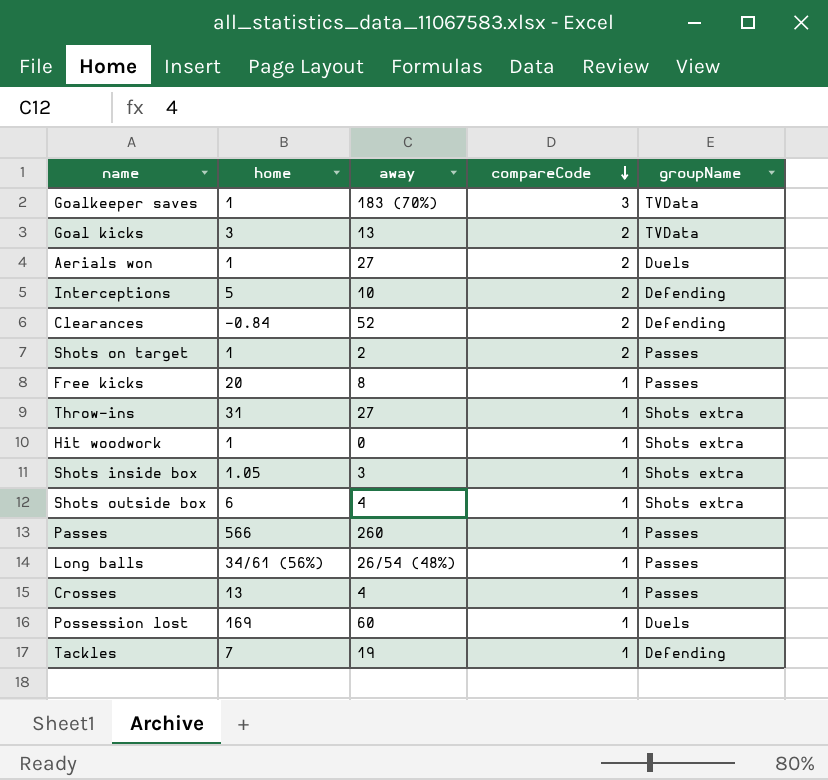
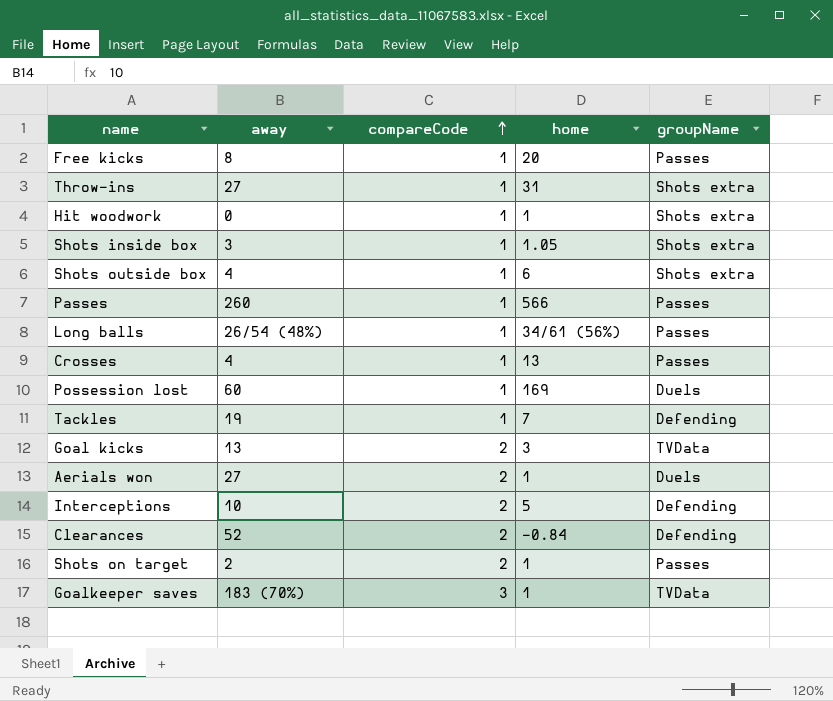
row order: compareCode descending -> compareCode ascending
column home | position: 2 -> 4

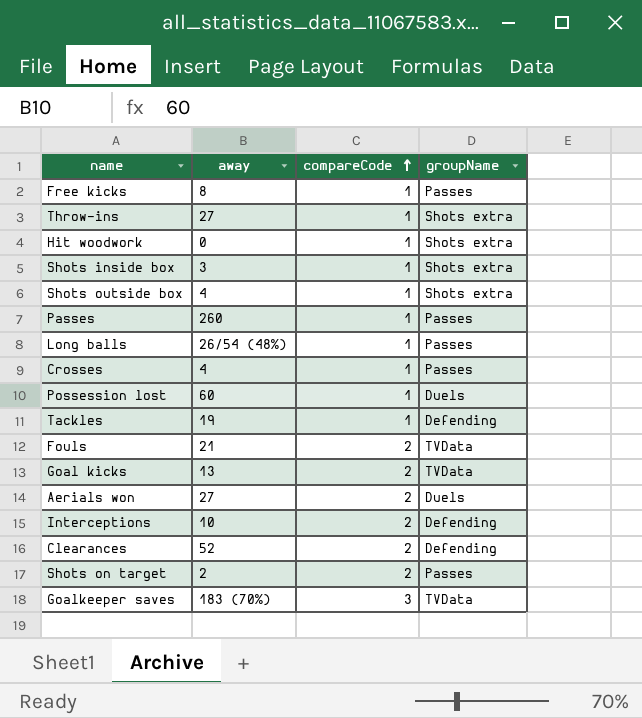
column home | position: 4 -> none
row Fouls: none -> 21 | 2 | TVData

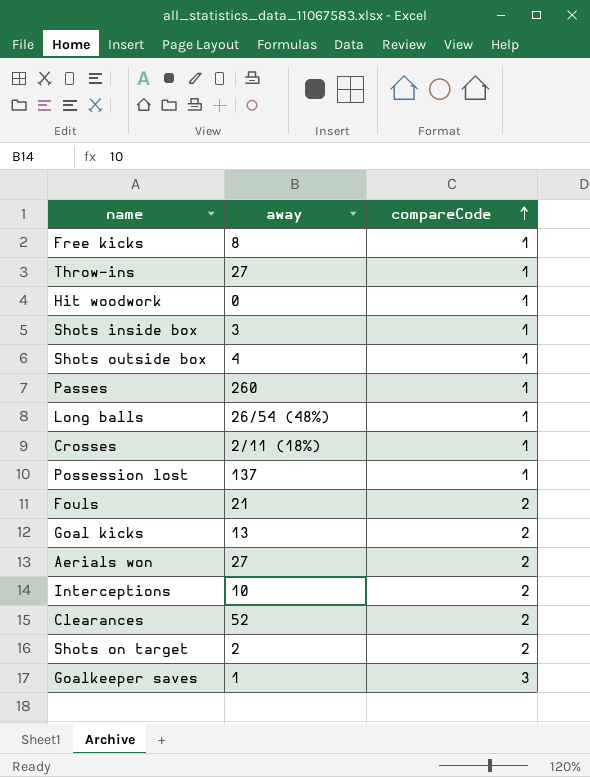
column groupName | position: 4 -> none
row Tackles: 19 | 1 | Defending -> none
Crosses | away: 4 -> 2/11 (18%)
Possession lost | away: 60 -> 137
Goalkeeper saves | away: 183 (70%) -> 1

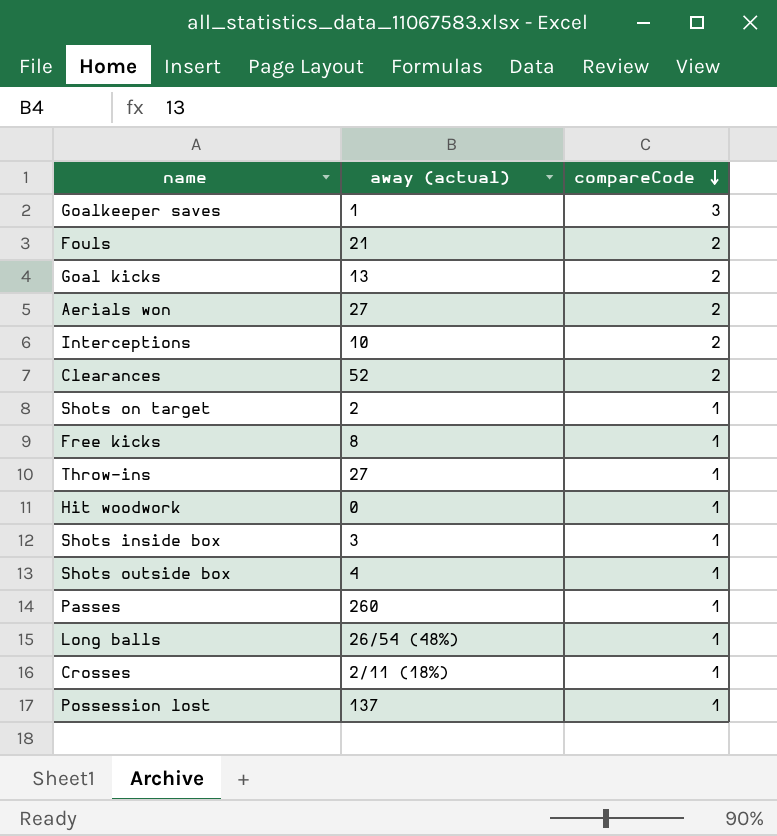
row order: compareCode ascending -> compareCode descending
column name: away -> away (actual)
Shots on target | compareCode: 2 -> 1

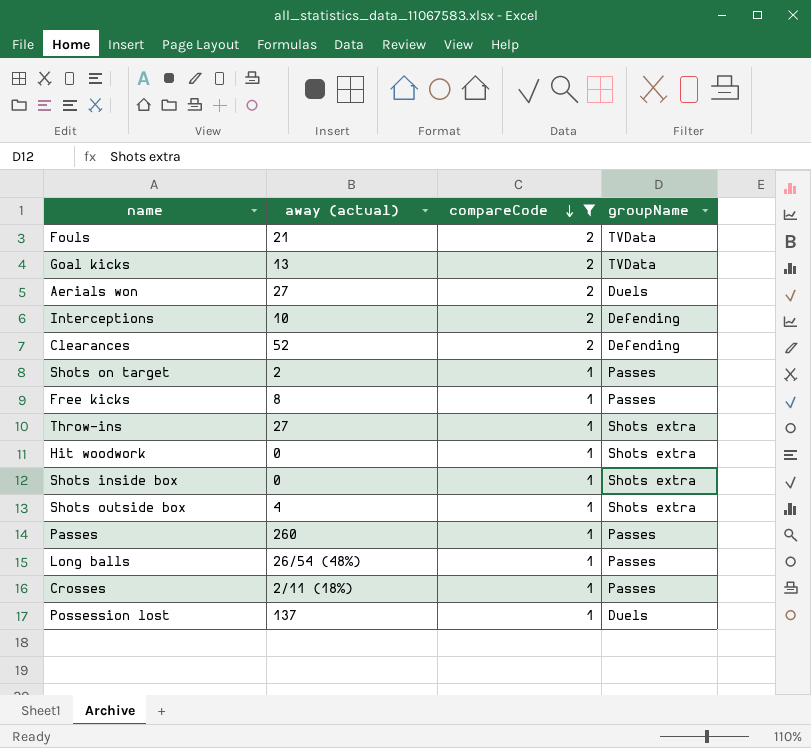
filter: none -> compareCode != 3
column groupName | position: none -> 4
Shots inside box | away (actual): 3 -> 0

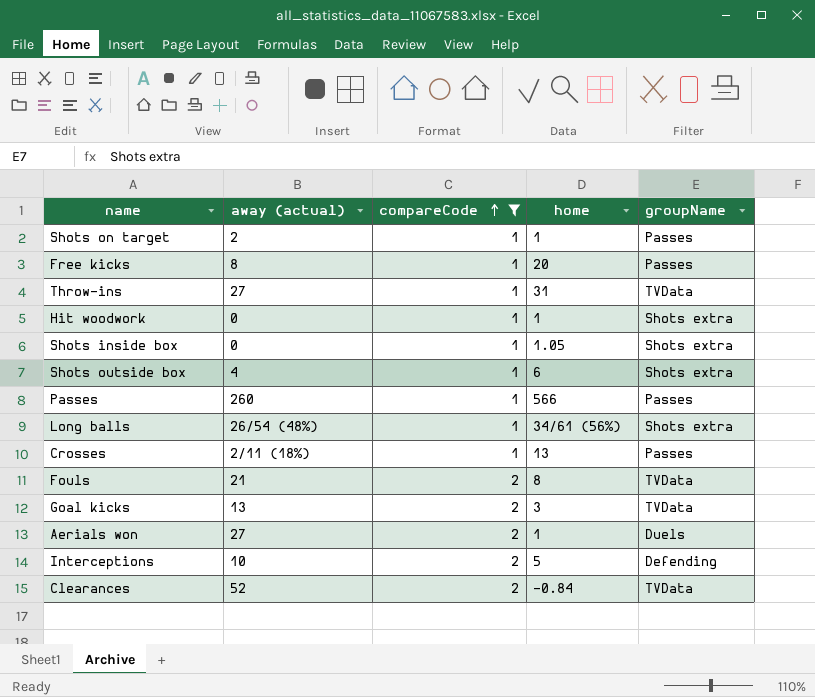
row order: compareCode descending -> compareCode ascending
column home | position: none -> 4
row Possession lost: 137 | 1 | Duels -> none
Throw-ins | groupName: Shots extra -> TVData
Long balls | groupName: Passes -> Shots extra
Clearances | groupName: Defending -> TVData

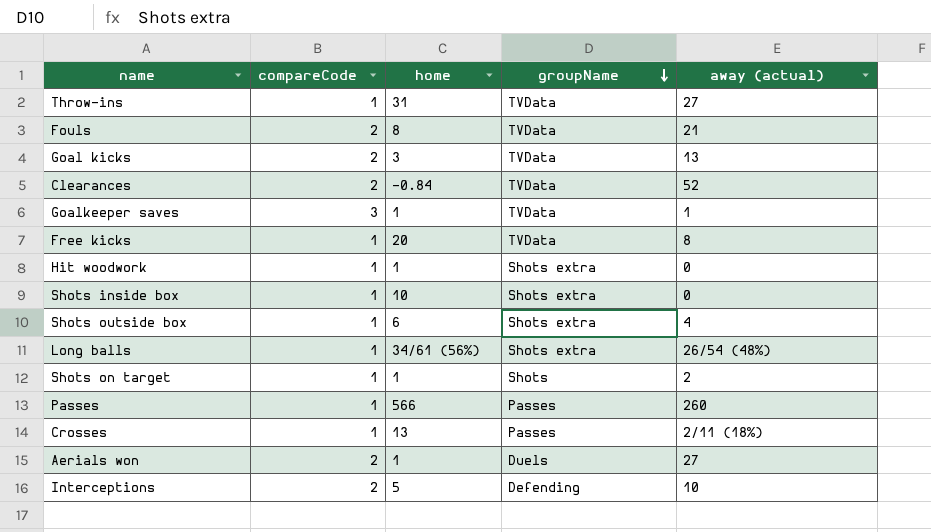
filter: compareCode != 3 -> none
row order: compareCode ascending -> groupName descending
column away (actual) | position: 2 -> 5
Free kicks | groupName: Passes -> TVData
Shots inside box | home: 1.05 -> 10
Shots on target | groupName: Passes -> Shots

